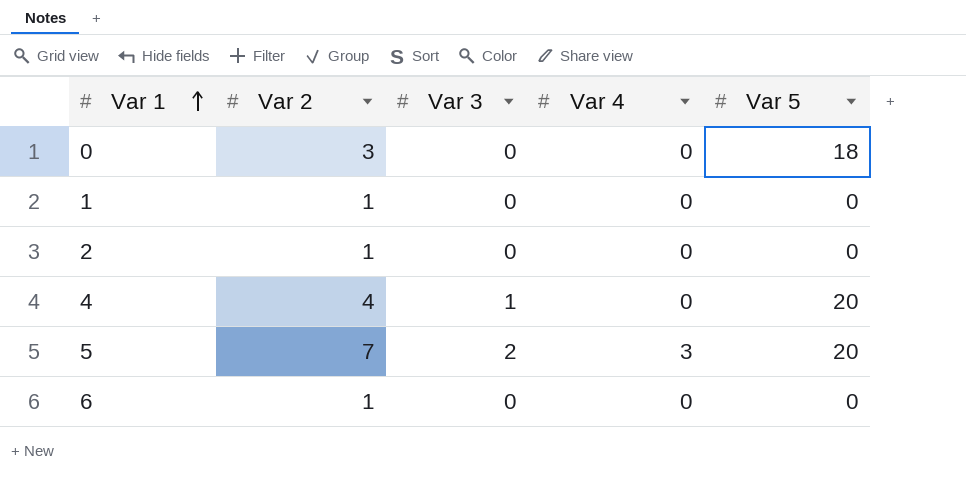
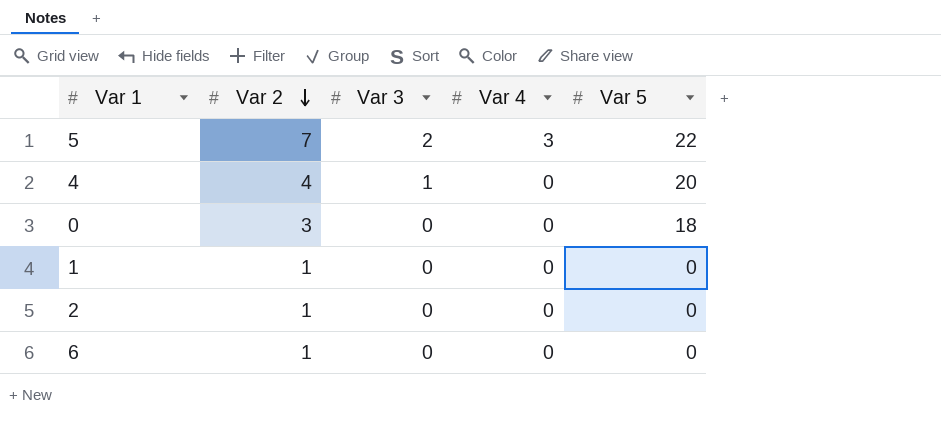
row order: Var 1 ascending -> Var 2 descending
5 | Var 5: 20 -> 22

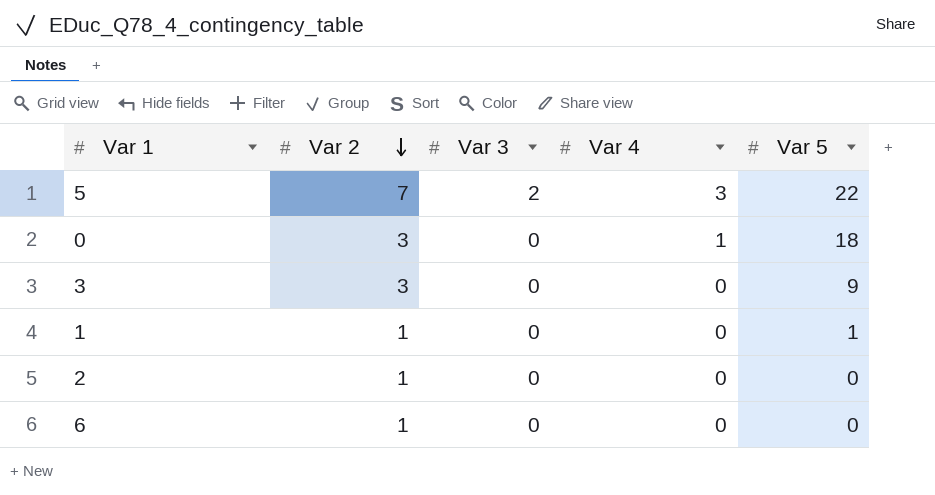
row 4: 4 | 1 | 0 | 20 -> none
0 | Var 4: 0 -> 1
row 3: none -> 3 | 0 | 0 | 9
1 | Var 5: 0 -> 1

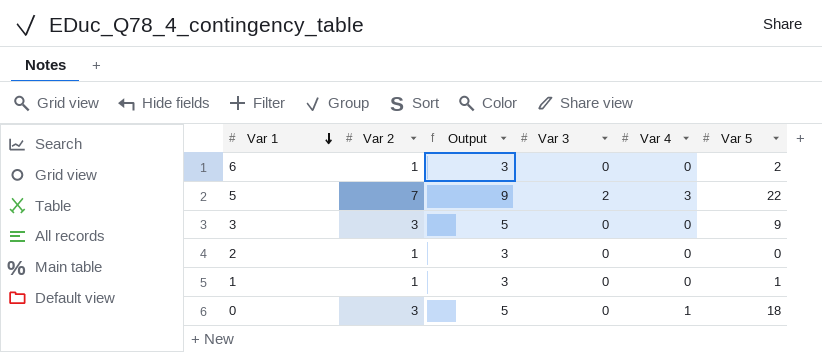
row order: Var 2 descending -> Var 1 descending
column Output | formula: none -> [Var 2] + 2
6 | Var 5: 0 -> 2

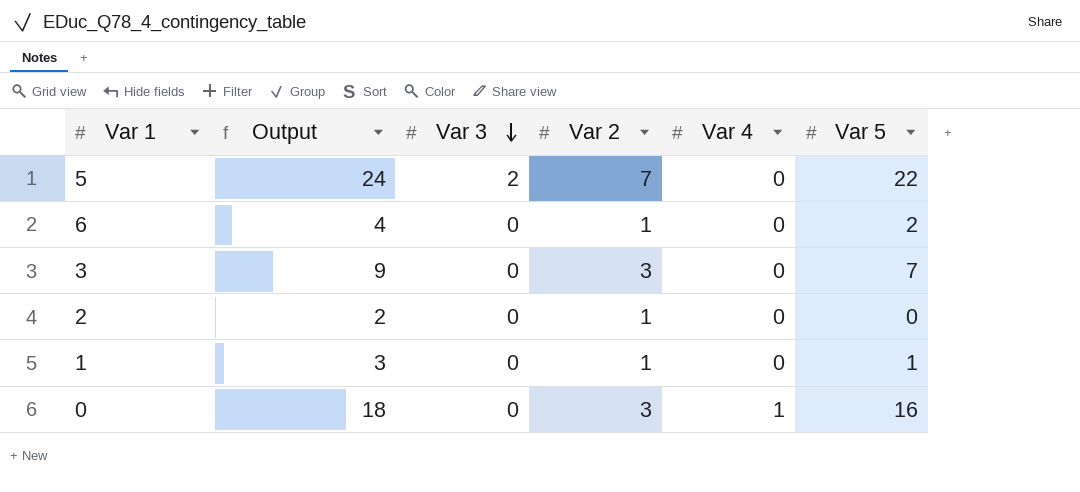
row order: Var 1 descending -> Var 3 descending
column Output | formula: [Var 2] + 2 -> [Var 5] + 2
column Var 2 | position: 2 -> 4
5 | Var 4: 3 -> 0
3 | Var 5: 9 -> 7
0 | Var 5: 18 -> 16

